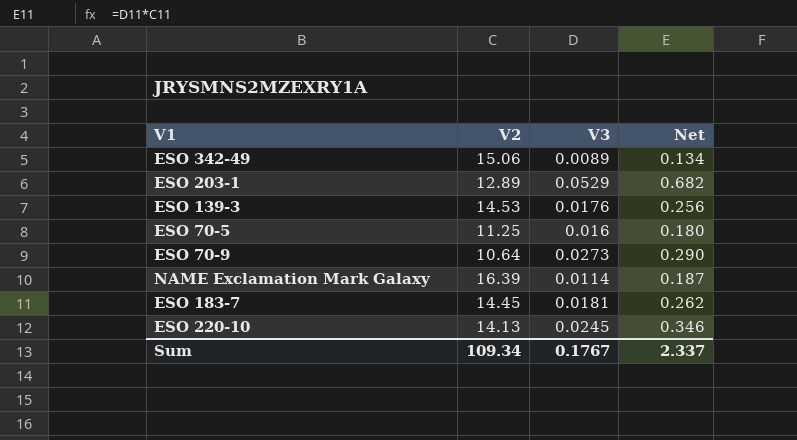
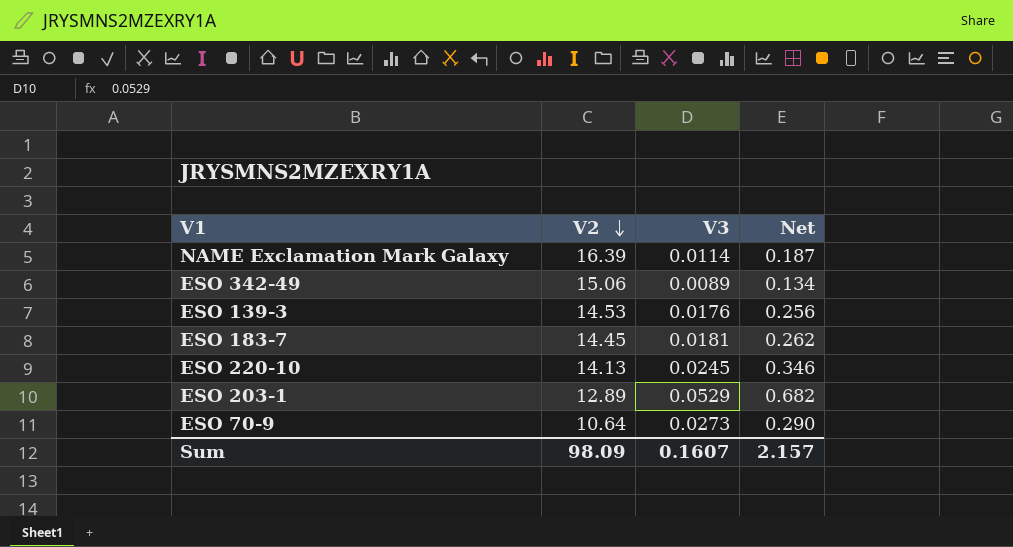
row order: none -> V2 descending
row ESO 70-5: 11.25 | 0.016 | 0.180 -> none
Sum | V2: 109.34 -> 98.09
Sum | V3: 0.1767 -> 0.1607
Sum | Net: 2.337 -> 2.157

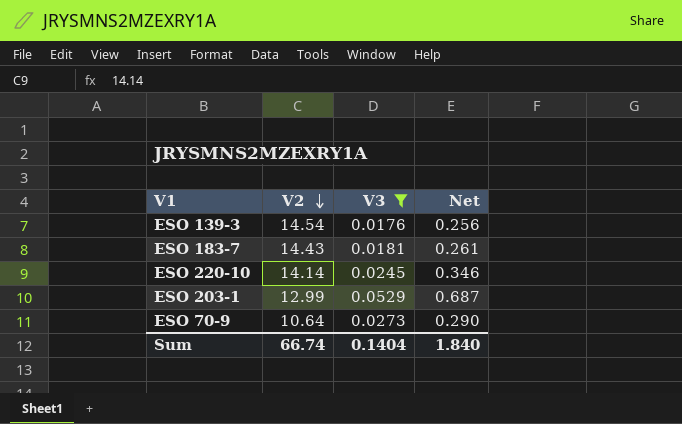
filter: none -> V3 >= 0.0176
ESO 139-3 | V2: 14.53 -> 14.54
ESO 183-7 | V2: 14.45 -> 14.43
ESO 183-7 | Net: 0.262 -> 0.261
ESO 220-10 | V2: 14.13 -> 14.14
ESO 203-1 | V2: 12.89 -> 12.99
ESO 203-1 | Net: 0.682 -> 0.687
Sum | V2: 98.09 -> 66.74
Sum | V3: 0.1607 -> 0.1404
Sum | Net: 2.157 -> 1.840

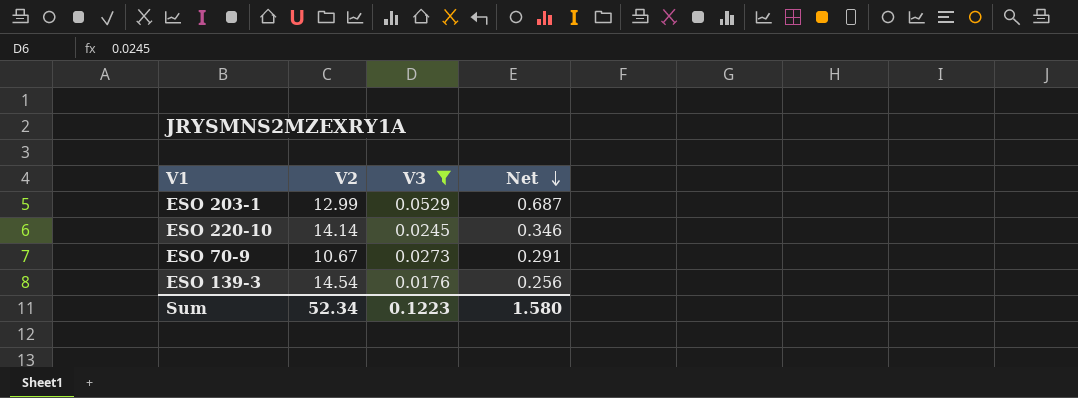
row order: V2 descending -> Net descending
row ESO 183-7: 14.43 | 0.0181 | 0.261 -> none
ESO 70-9 | V2: 10.64 -> 10.67
ESO 70-9 | Net: 0.290 -> 0.291
Sum | V2: 66.74 -> 52.34
Sum | V3: 0.1404 -> 0.1223
Sum | Net: 1.840 -> 1.580

